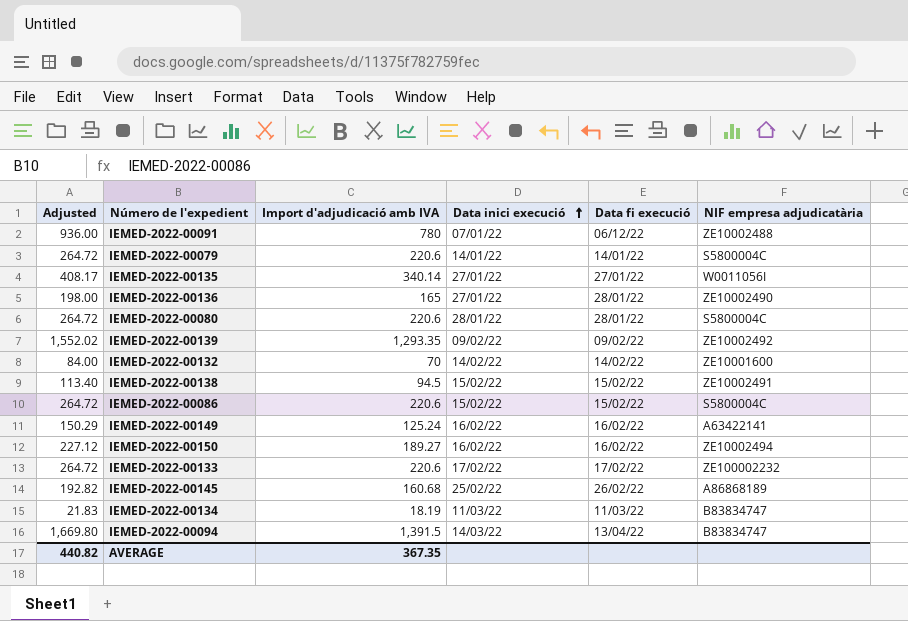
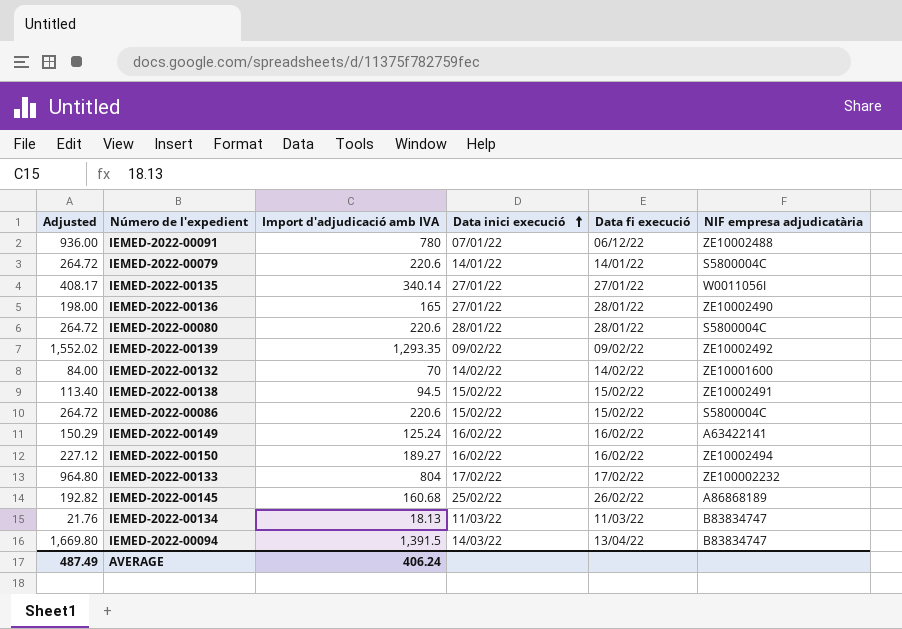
IEMED-2022-00133 | Adjusted: 264.72 -> 964.80
IEMED-2022-00133 | Import d'adjudicació amb IVA: 220.6 -> 804
IEMED-2022-00134 | Adjusted: 21.83 -> 21.76
IEMED-2022-00134 | Import d'adjudicació amb IVA: 18.19 -> 18.13
AVERAGE | Adjusted: 440.82 -> 487.49
AVERAGE | Import d'adjudicació amb IVA: 367.35 -> 406.24

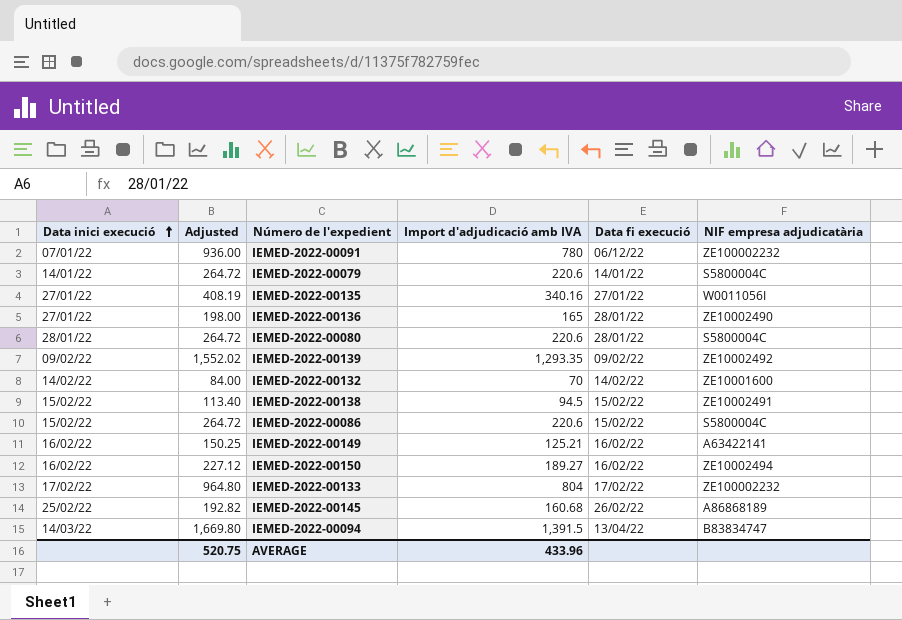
column Data inici execució | position: 4 -> 1
row IEMED-2022-00134: 21.76 | 18.13 | 11/03/22 | 11/03/22 | B83834747 -> none
IEMED-2022-00091 | NIF empresa adjudicatària: ZE10002488 -> ZE100002232
IEMED-2022-00135 | Adjusted: 408.17 -> 408.19
IEMED-2022-00135 | Import d'adjudicació amb IVA: 340.14 -> 340.16
IEMED-2022-00149 | Adjusted: 150.29 -> 150.25
IEMED-2022-00149 | Import d'adjudicació amb IVA: 125.24 -> 125.21
AVERAGE | Adjusted: 487.49 -> 520.75
AVERAGE | Import d'adjudicació amb IVA: 406.24 -> 433.96

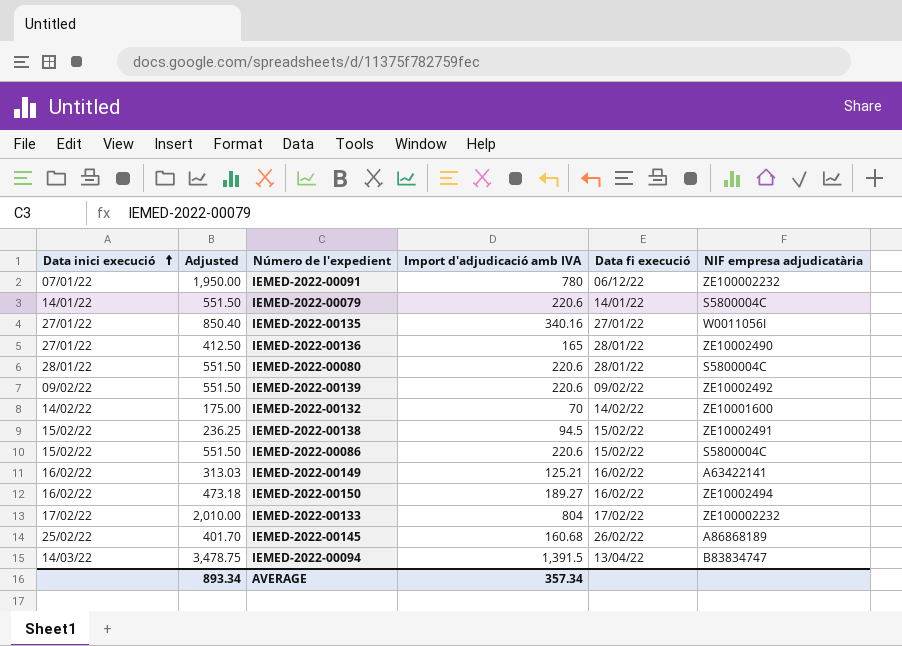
column Adjusted | formula: [Import d'adjudicació amb IVA] * 1.2 -> [Import d'adjudicació amb IVA] * 2.5
IEMED-2022-00139 | Import d'adjudicació amb IVA: 1,293.35 -> 220.6
AVERAGE | Adjusted: 520.75 -> 893.34
AVERAGE | Import d'adjudicació amb IVA: 433.96 -> 357.34

